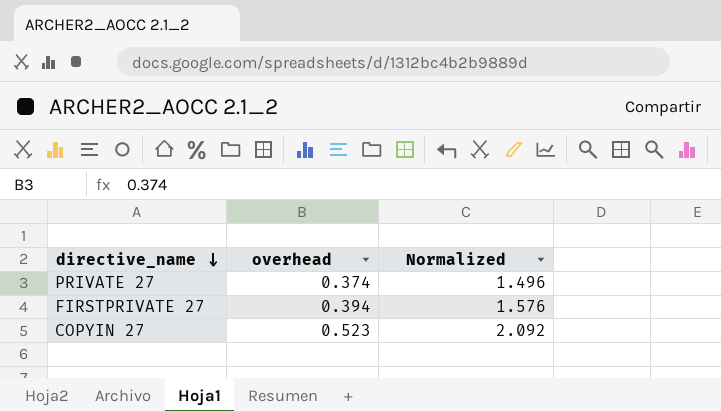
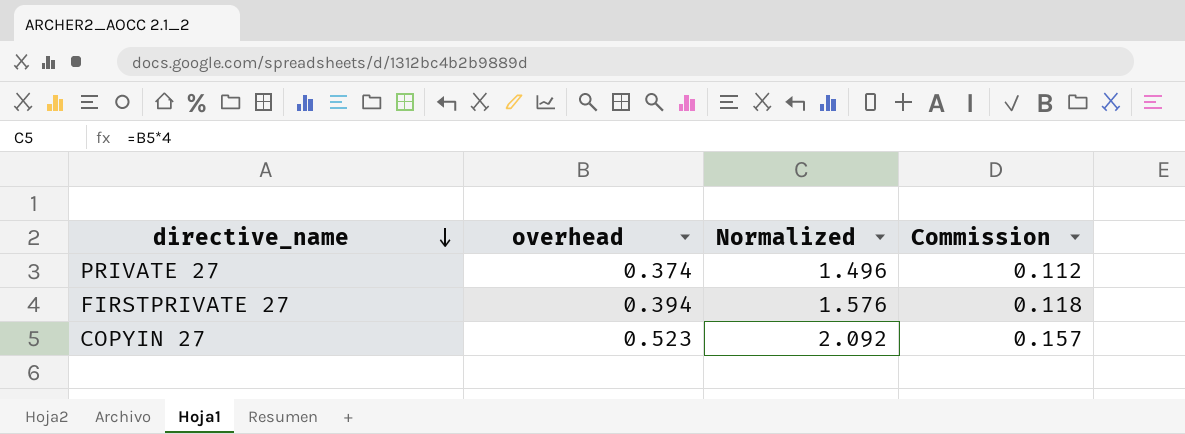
column Commission | formula: none -> [overhead] * 0.3

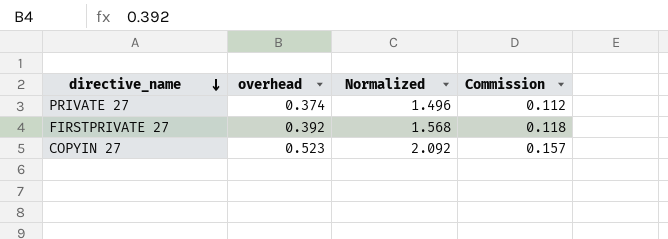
FIRSTPRIVATE 27 | overhead: 0.394 -> 0.392
FIRSTPRIVATE 27 | Normalized: 1.576 -> 1.568

